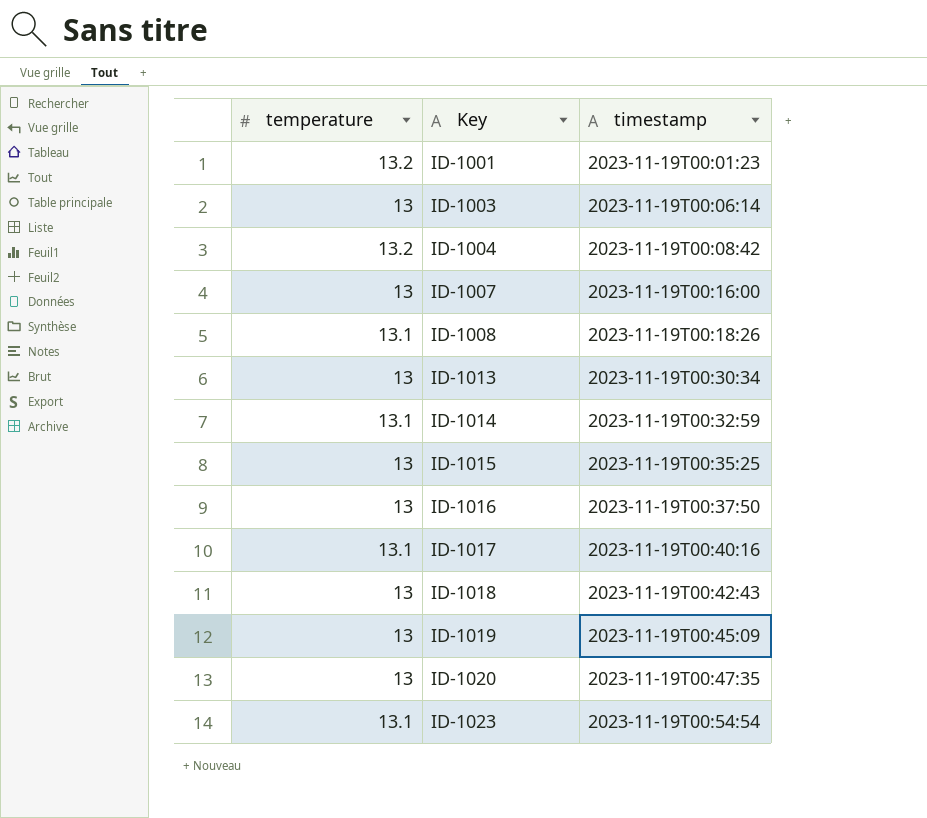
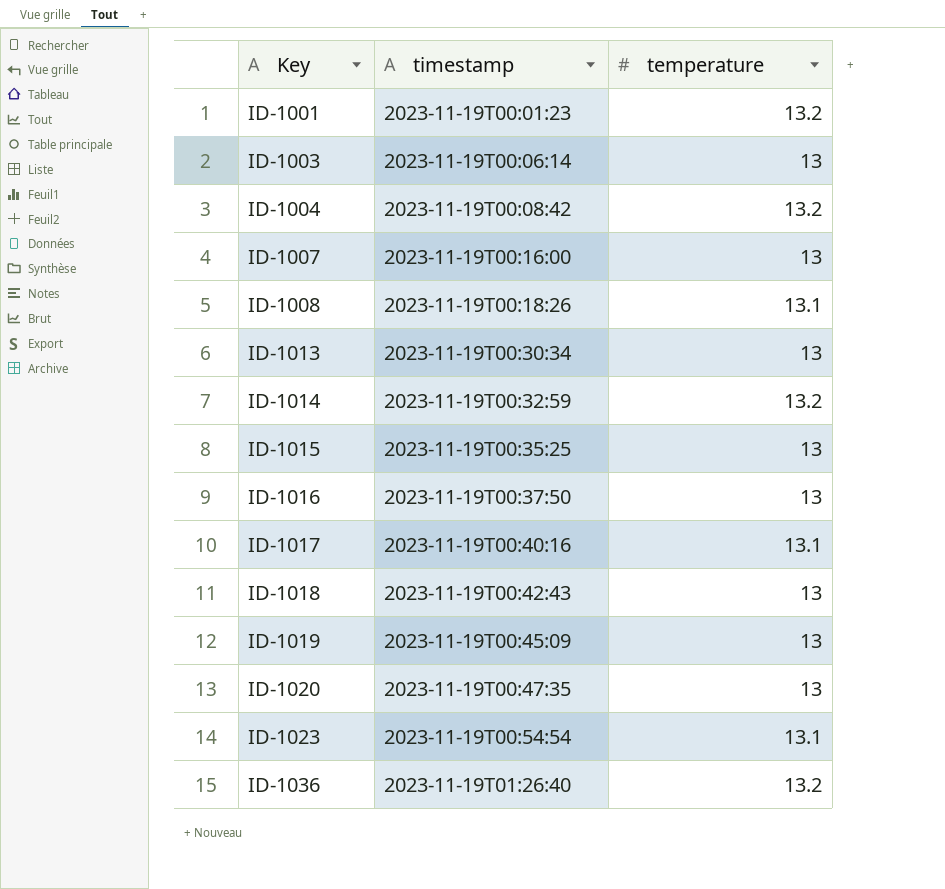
column temperature | position: 1 -> 3
ID-1014 | temperature: 13.1 -> 13.2
row ID-1036: none -> 2023-11-19T01:26:40 | 13.2

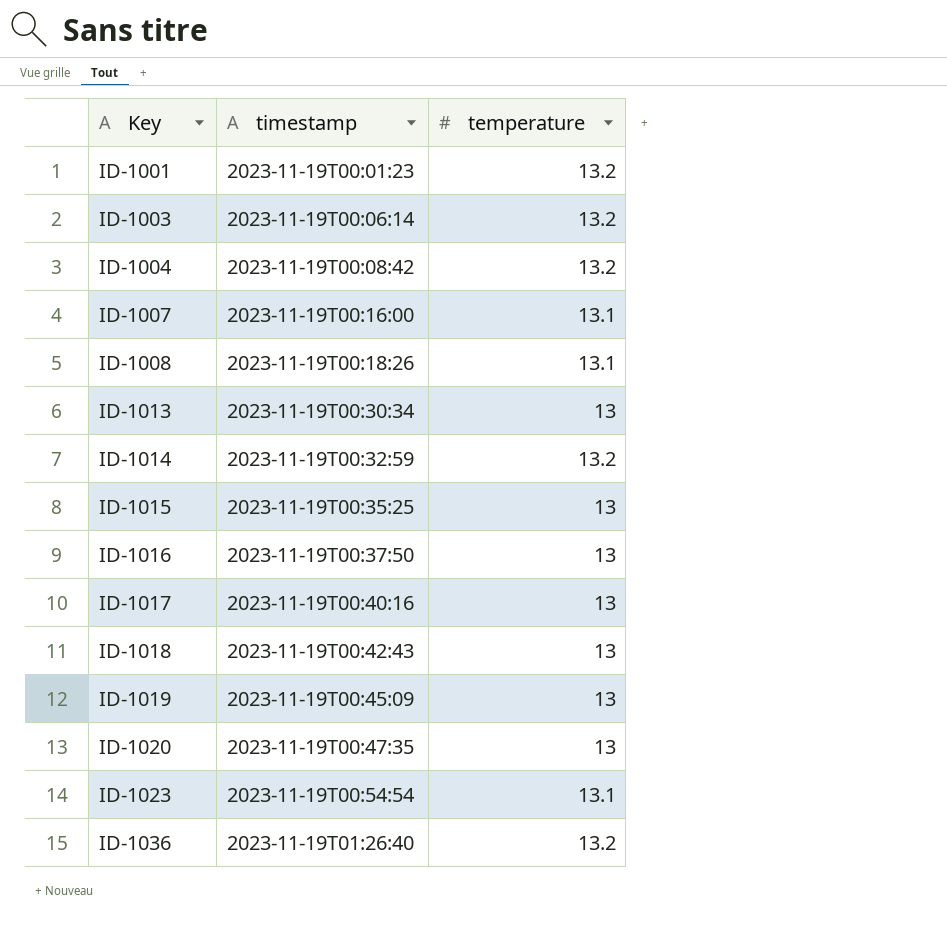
ID-1003 | temperature: 13 -> 13.2
ID-1007 | temperature: 13 -> 13.1
ID-1017 | temperature: 13.1 -> 13

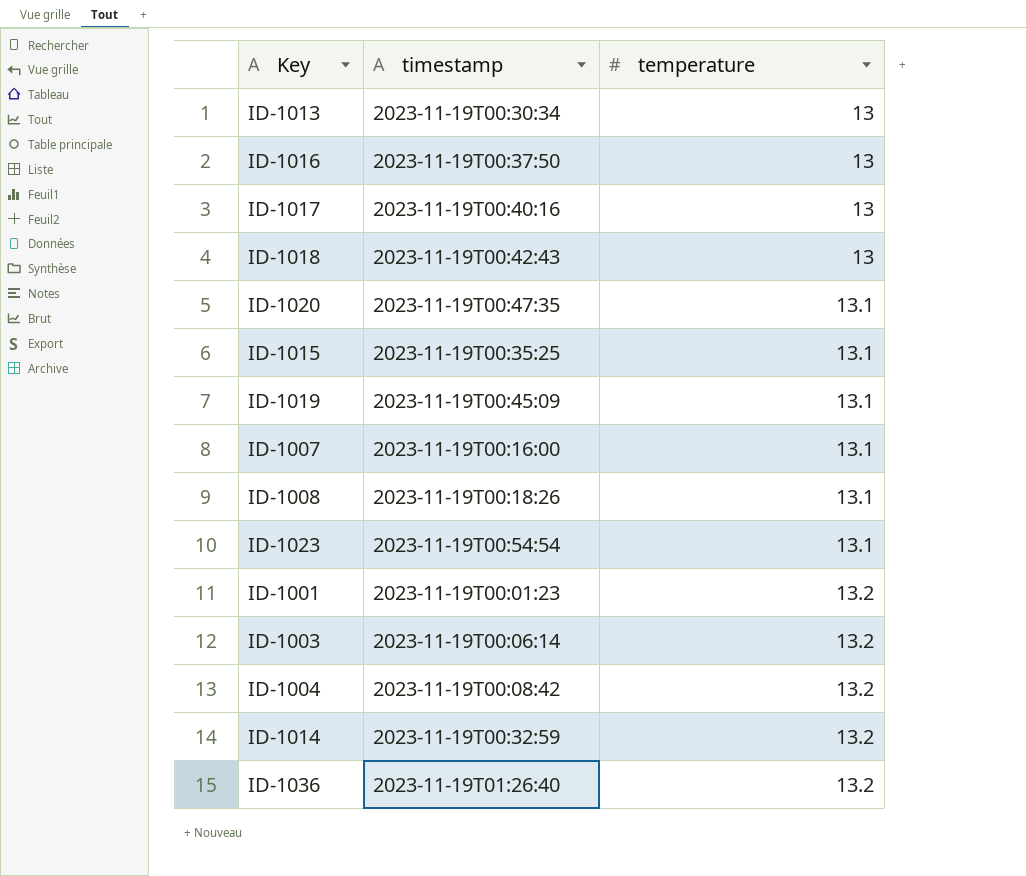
row order: Key ascending -> temperature ascending
ID-1020 | temperature: 13 -> 13.1
ID-1015 | temperature: 13 -> 13.1
ID-1019 | temperature: 13 -> 13.1

